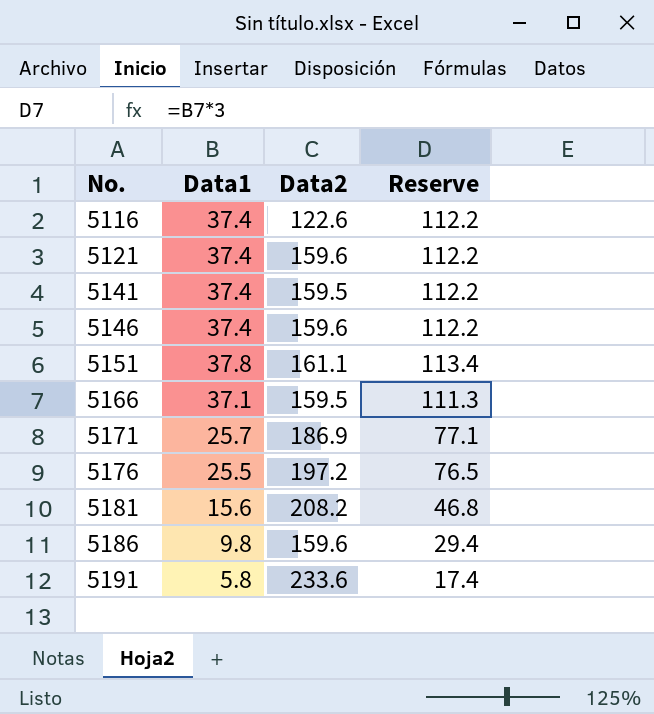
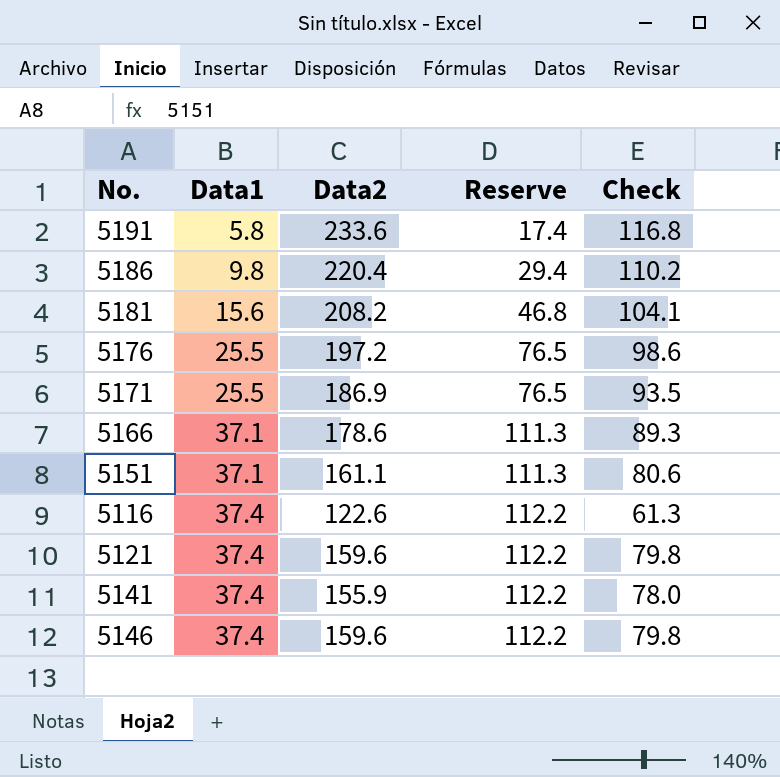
row order: No. ascending -> Data1 ascending
column Check | formula: none -> [Data2] * 0.5
5186 | Data2: 159.6 -> 220.4
5171 | Data1: 25.7 -> 25.5
5171 | Reserve: 77.1 -> 76.5
5166 | Data2: 159.5 -> 178.6
5151 | Data1: 37.8 -> 37.1
5151 | Reserve: 113.4 -> 111.3
5141 | Data2: 159.5 -> 155.9

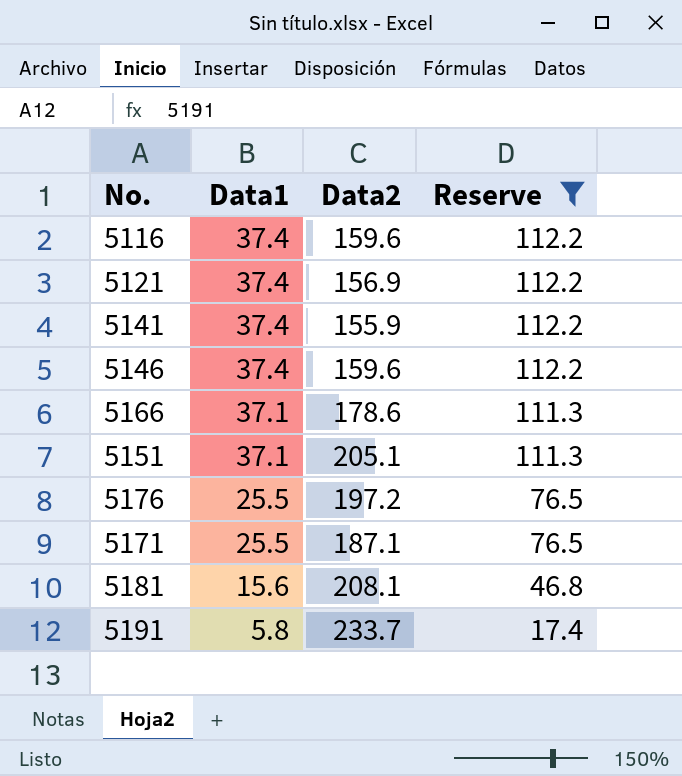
filter: none -> Reserve != 29.4
row order: Data1 ascending -> Data1 descending
column Check | formula: [Data2] * 0.5 -> none
5116 | Data2: 122.6 -> 159.6
5121 | Data2: 159.6 -> 156.9
5151 | Data2: 161.1 -> 205.1
5171 | Data2: 186.9 -> 187.1
5181 | Data2: 208.2 -> 208.1
5191 | Data2: 233.6 -> 233.7

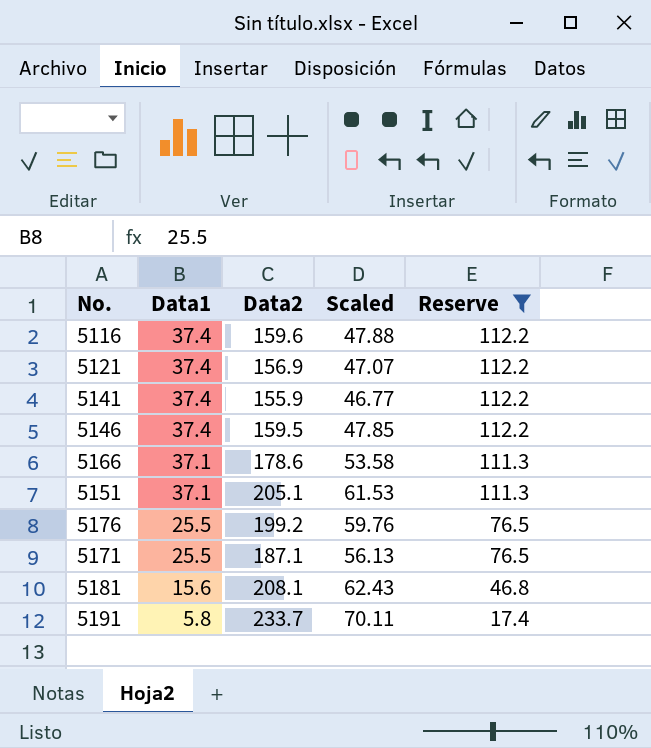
column Scaled | formula: none -> [Data2] * 0.3
5146 | Data2: 159.6 -> 159.5
5176 | Data2: 197.2 -> 199.2

